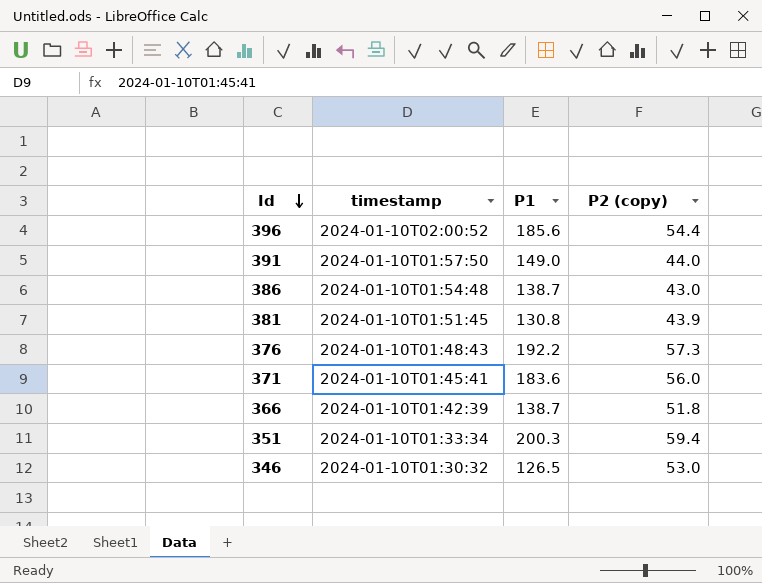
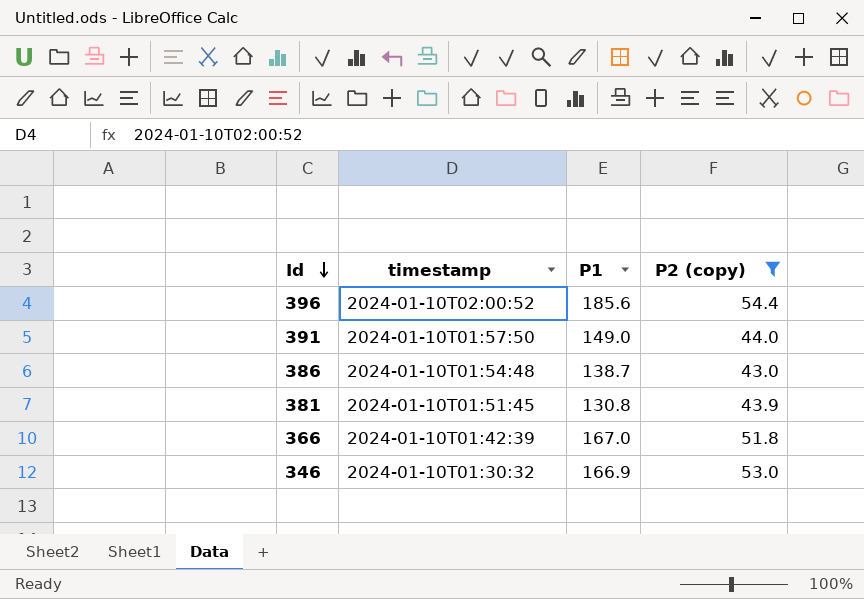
filter: none -> P2 (copy) <= 54.4
366 | P1: 138.7 -> 167.0
346 | P1: 126.5 -> 166.9

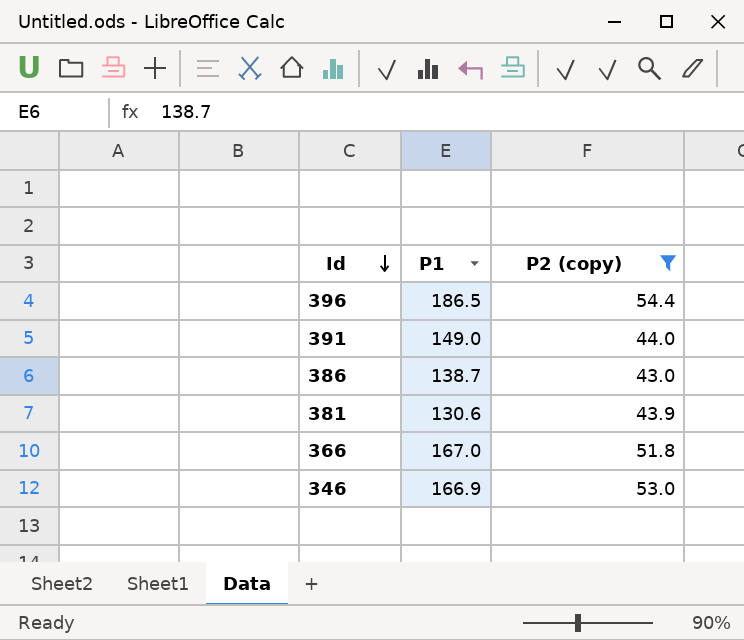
column timestamp | position: 2 -> none
396 | P1: 185.6 -> 186.5
381 | P1: 130.8 -> 130.6

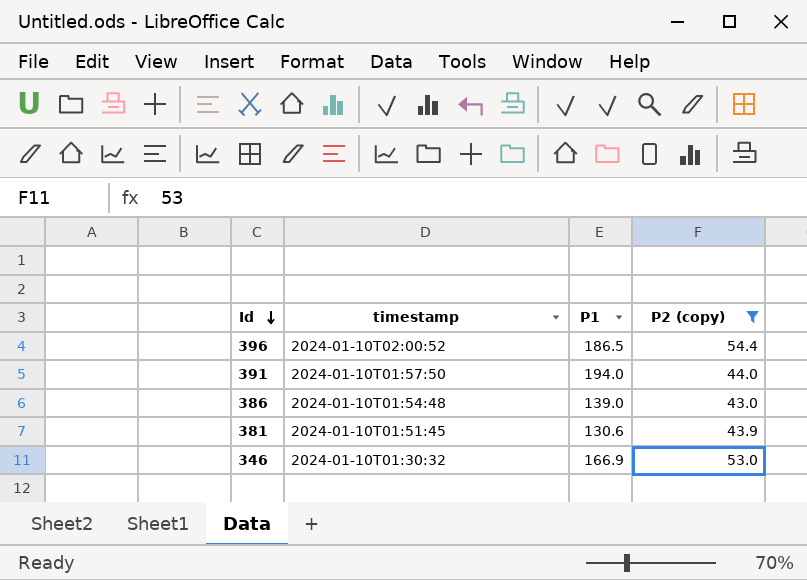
column timestamp | position: none -> 2
row 366: 167.0 | 51.8 -> none
391 | P1: 149.0 -> 194.0
386 | P1: 138.7 -> 139.0

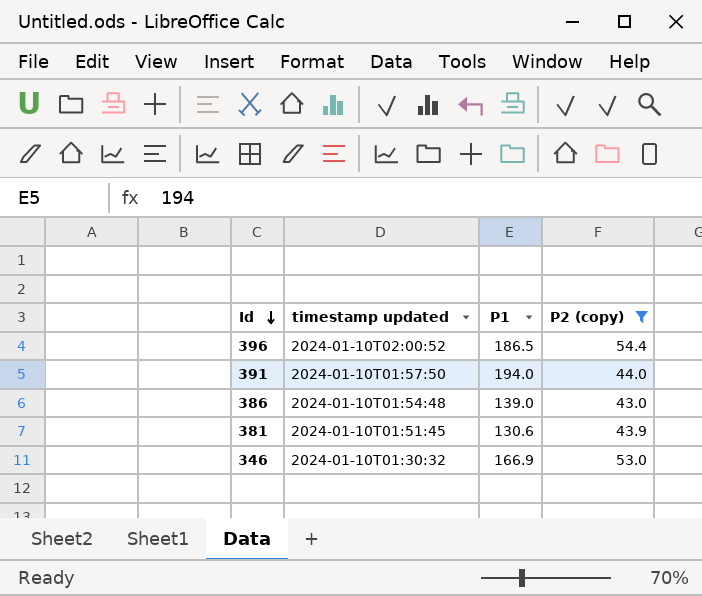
column name: timestamp -> timestamp updated

